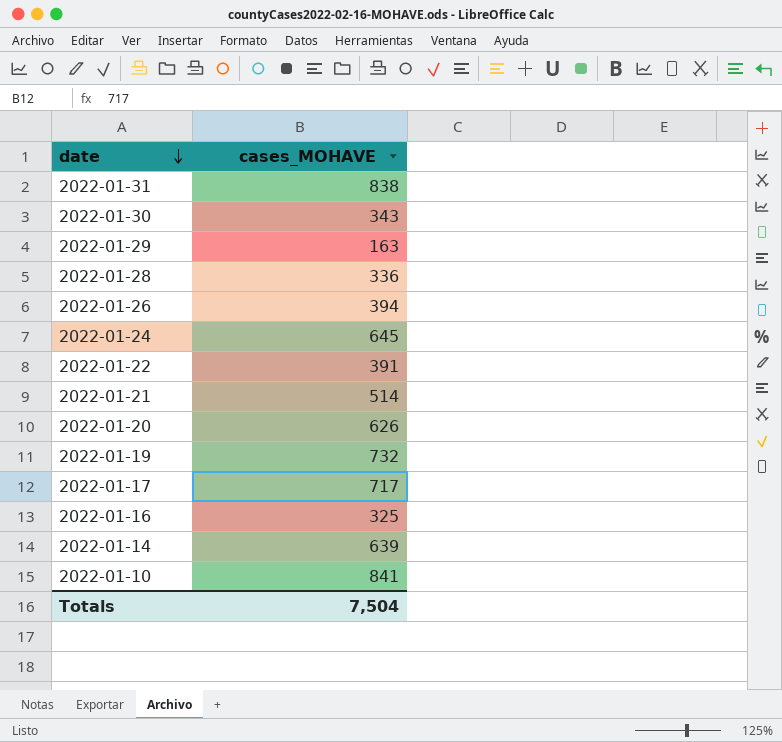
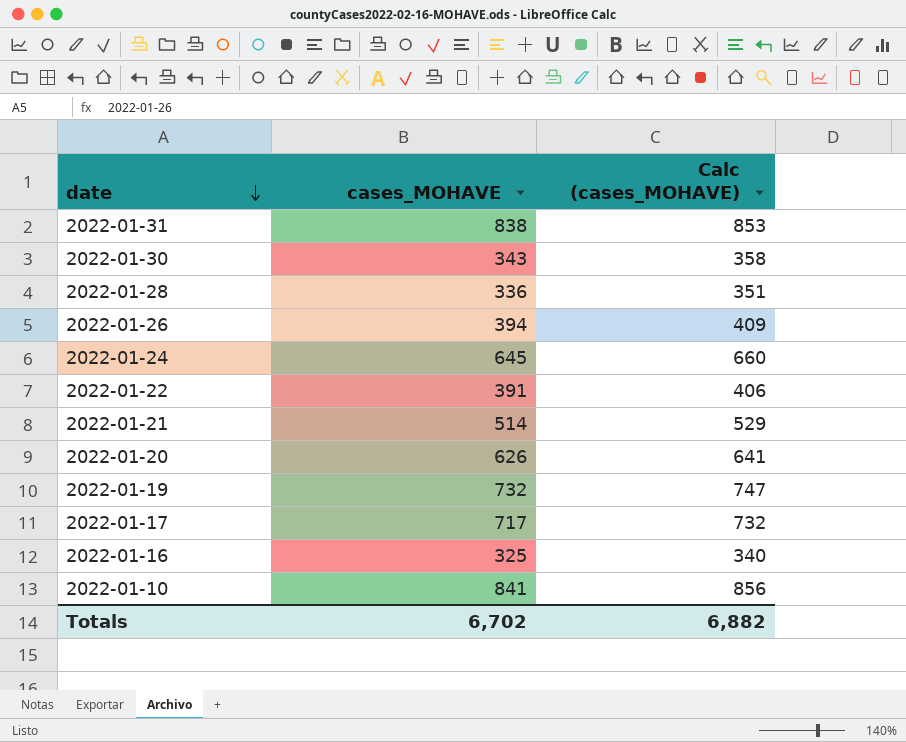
column Calc (cases_MOHAVE) | formula: none -> [cases_MOHAVE] + 15
row 2022-01-29: 163 -> none
row 2022-01-14: 639 -> none
Totals | cases_MOHAVE: 7,504 -> 6,702

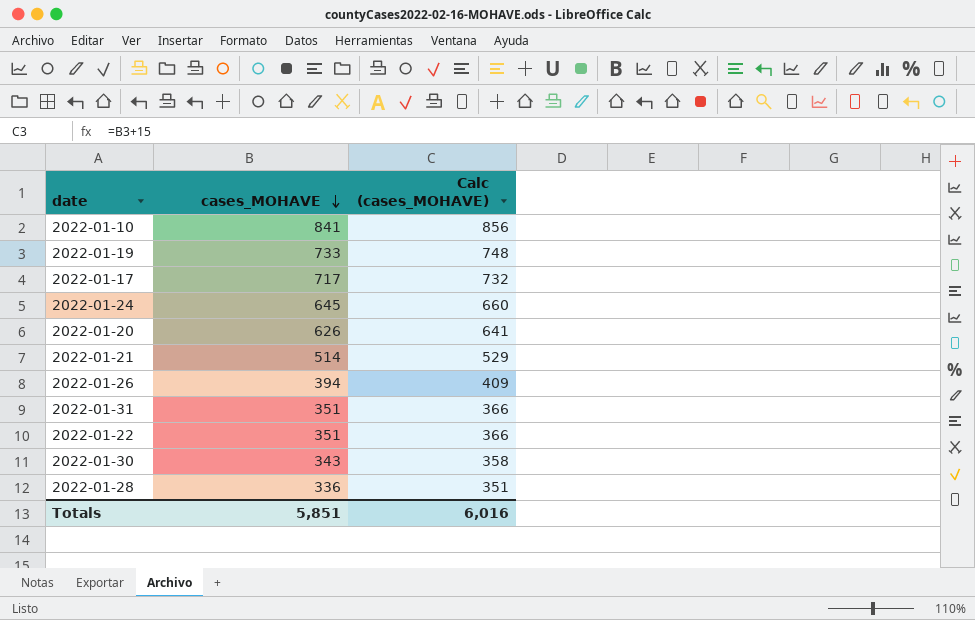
row order: date descending -> cases_MOHAVE descending
row 2022-01-16: 325 | 340 -> none
2022-01-19 | cases_MOHAVE: 732 -> 733
2022-01-19 | Calc (cases_MOHAVE): 747 -> 748
2022-01-31 | cases_MOHAVE: 838 -> 351
2022-01-31 | Calc (cases_MOHAVE): 853 -> 366
2022-01-22 | cases_MOHAVE: 391 -> 351
2022-01-22 | Calc (cases_MOHAVE): 406 -> 366
Totals | cases_MOHAVE: 6,702 -> 5,851
Totals | Calc (cases_MOHAVE): 6,882 -> 6,016

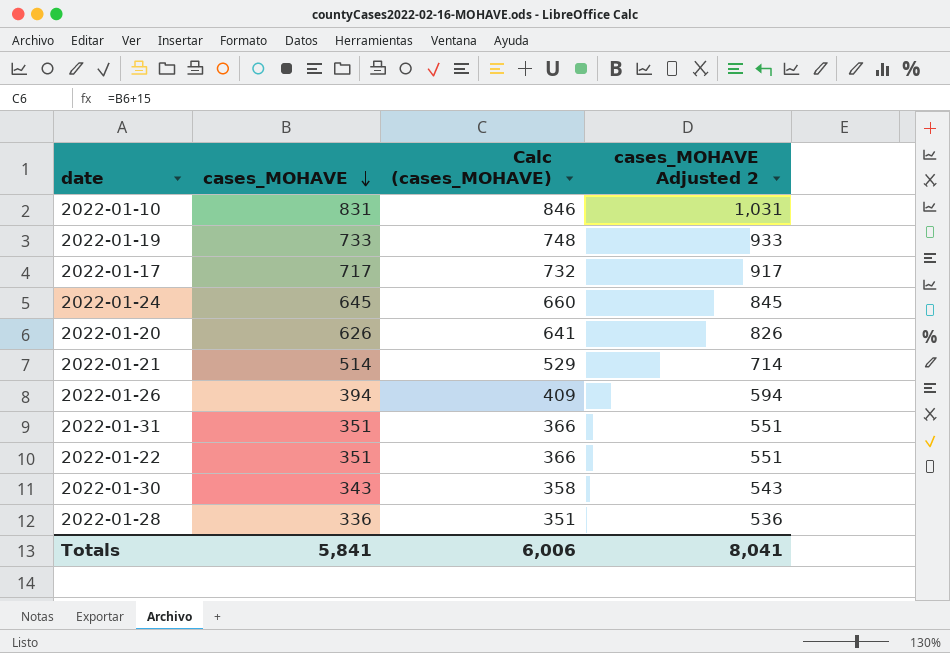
column cases_MOHAVE Adjusted 2 | formula: none -> [cases_MOHAVE] + 200
2022-01-10 | cases_MOHAVE: 841 -> 831
2022-01-10 | Calc (cases_MOHAVE): 856 -> 846
Totals | cases_MOHAVE: 5,851 -> 5,841
Totals | Calc (cases_MOHAVE): 6,016 -> 6,006

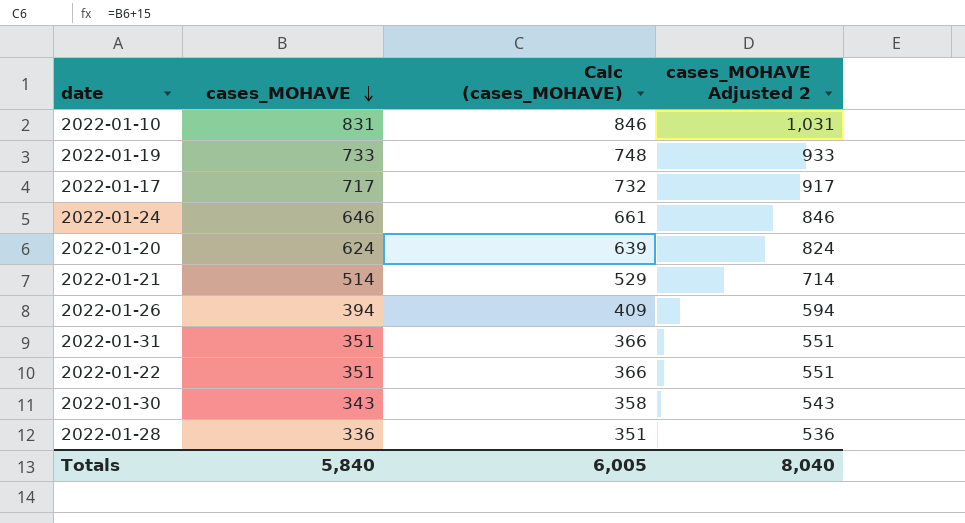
2022-01-24 | cases_MOHAVE: 645 -> 646
2022-01-24 | Calc (cases_MOHAVE): 660 -> 661
2022-01-24 | cases_MOHAVE Adjusted 2: 845 -> 846
2022-01-20 | cases_MOHAVE: 626 -> 624
2022-01-20 | Calc (cases_MOHAVE): 641 -> 639
2022-01-20 | cases_MOHAVE Adjusted 2: 826 -> 824
Totals | cases_MOHAVE: 5,841 -> 5,840
Totals | Calc (cases_MOHAVE): 6,006 -> 6,005
Totals | cases_MOHAVE Adjusted 2: 8,041 -> 8,040

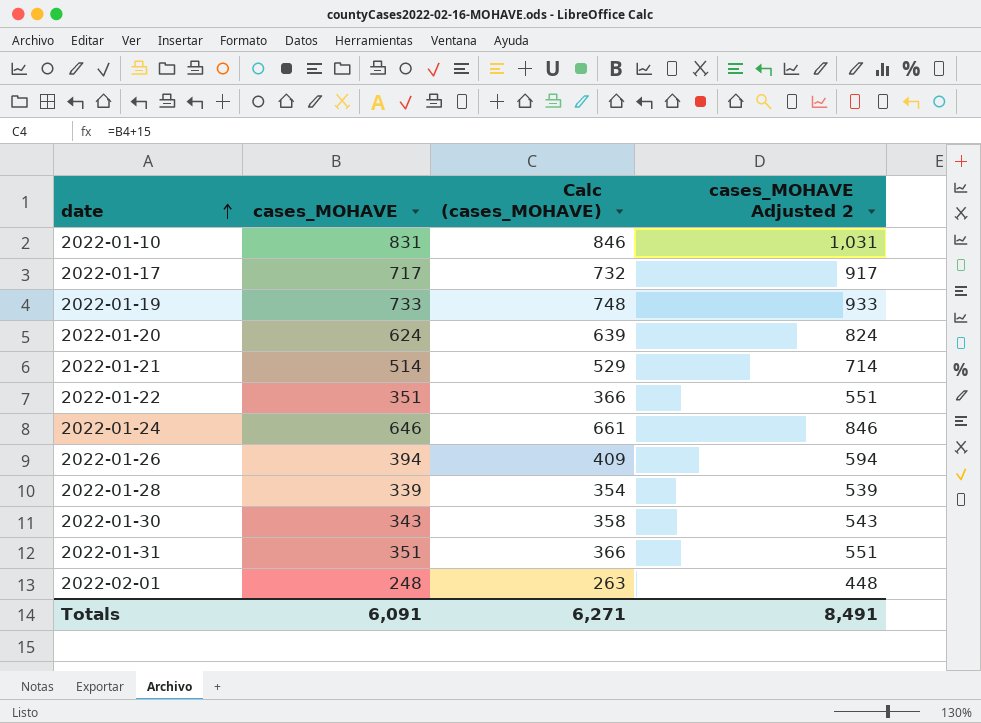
row order: cases_MOHAVE descending -> date ascending
2022-01-28 | cases_MOHAVE: 336 -> 339
2022-01-28 | Calc (cases_MOHAVE): 351 -> 354
2022-01-28 | cases_MOHAVE Adjusted 2: 536 -> 539
row 2022-02-01: none -> 248 | 263 | 448
Totals | cases_MOHAVE: 5,840 -> 6,091
Totals | Calc (cases_MOHAVE): 6,005 -> 6,271
Totals | cases_MOHAVE Adjusted 2: 8,040 -> 8,491

